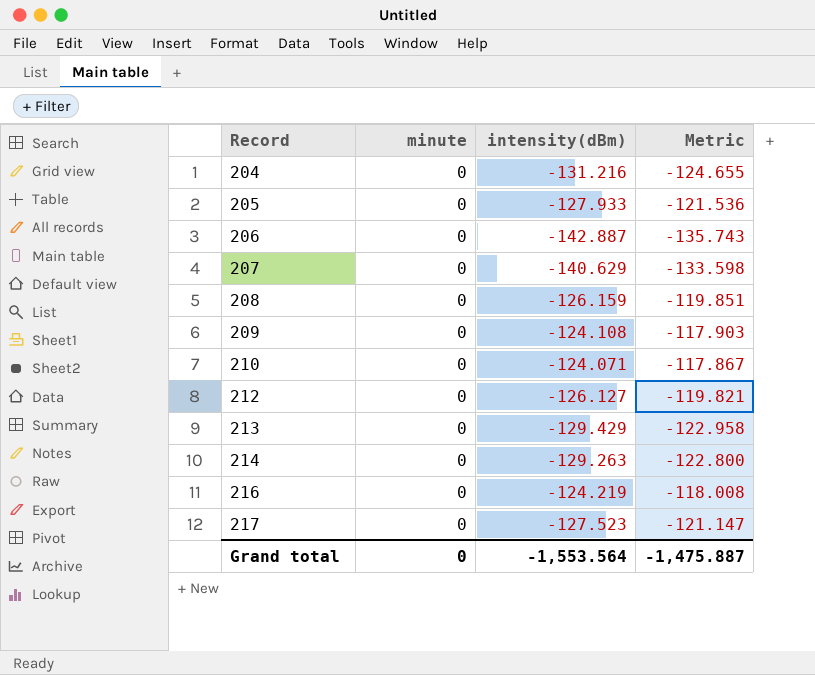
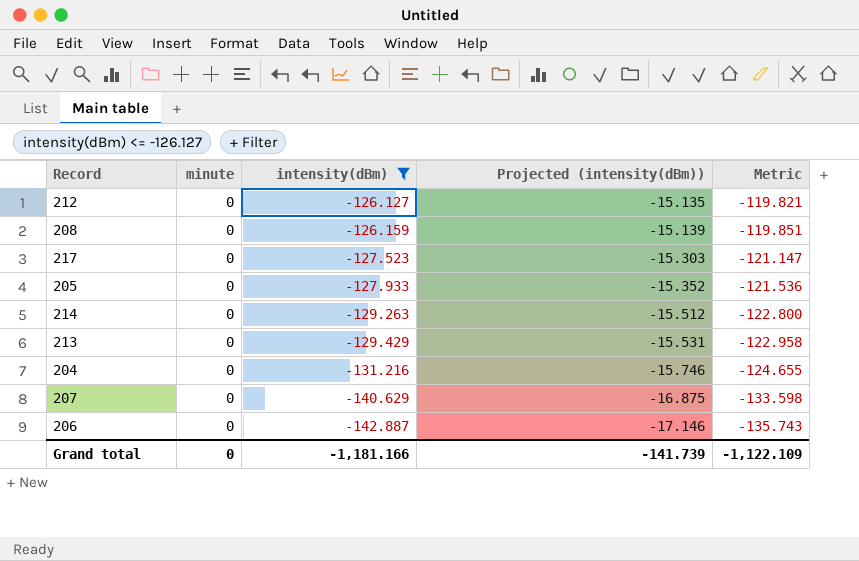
filter: none -> intensity(dBm) <= -126.127
row order: Record ascending -> intensity(dBm) descending
column Projected (intensity(dBm)) | formula: none -> [intensity(dBm)] * 0.12
Grand total | intensity(dBm): -1,553.564 -> -1,181.166
Grand total | Metric: -1,475.887 -> -1,122.109

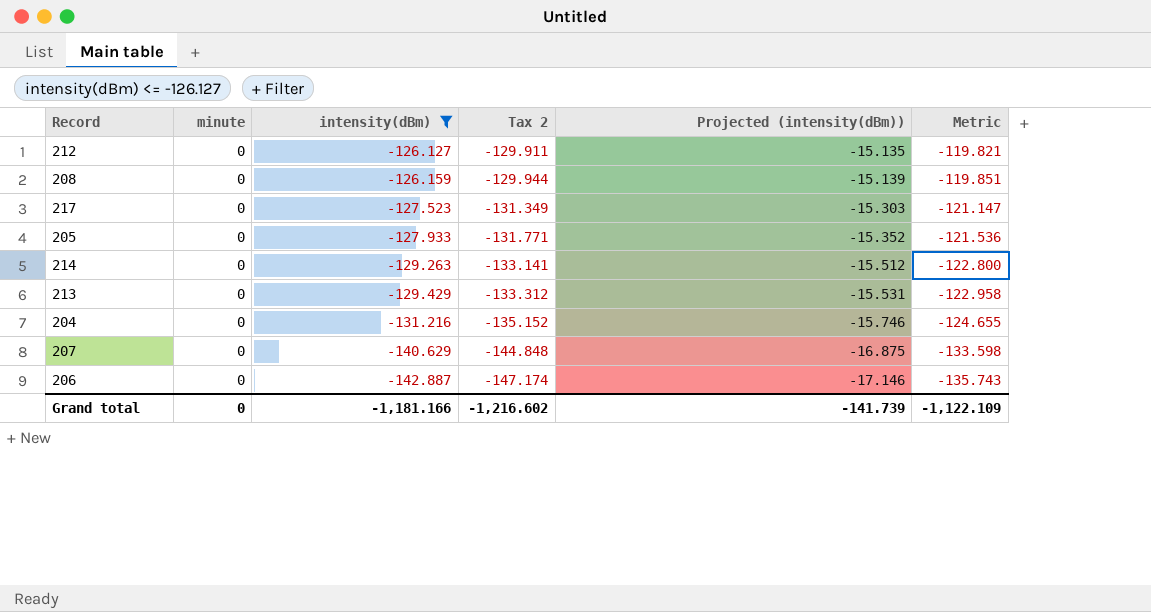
column Tax 2 | formula: none -> [intensity(dBm)] * 1.03

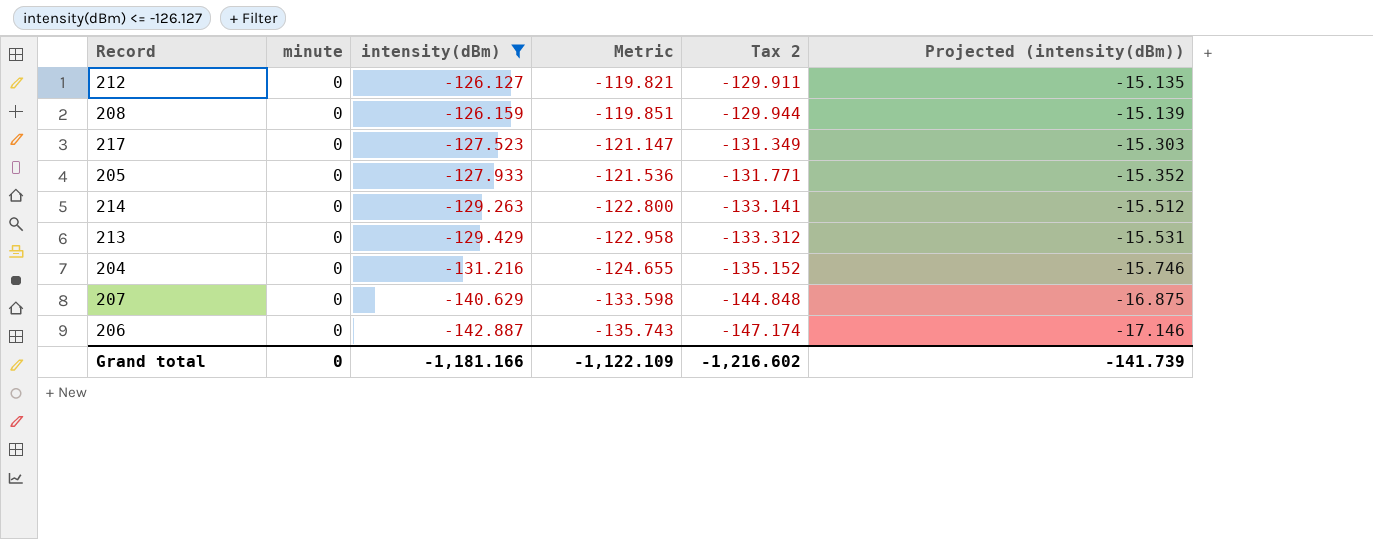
column Metric | position: 6 -> 4

